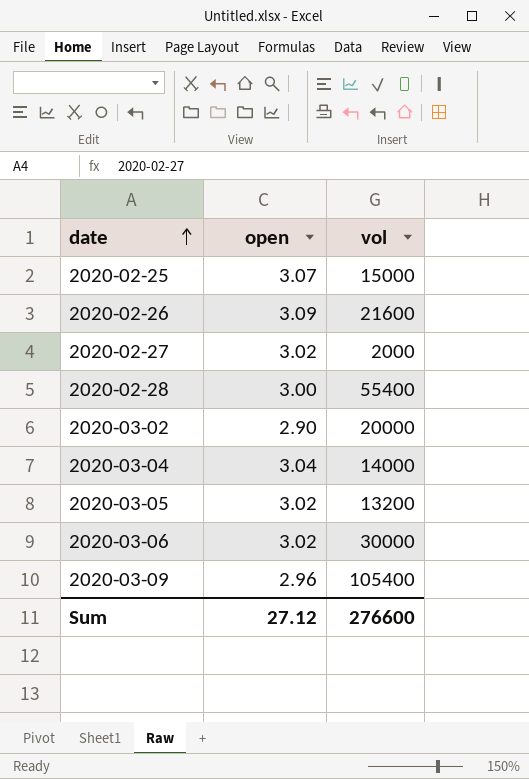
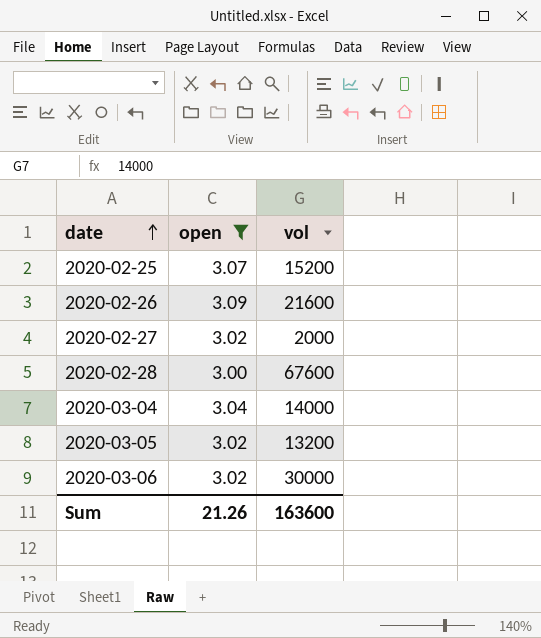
filter: none -> open >= 3.00
2020-02-25 | vol: 15000 -> 15200
2020-02-28 | vol: 55400 -> 67600
Sum | open: 27.12 -> 21.26
Sum | vol: 276600 -> 163600

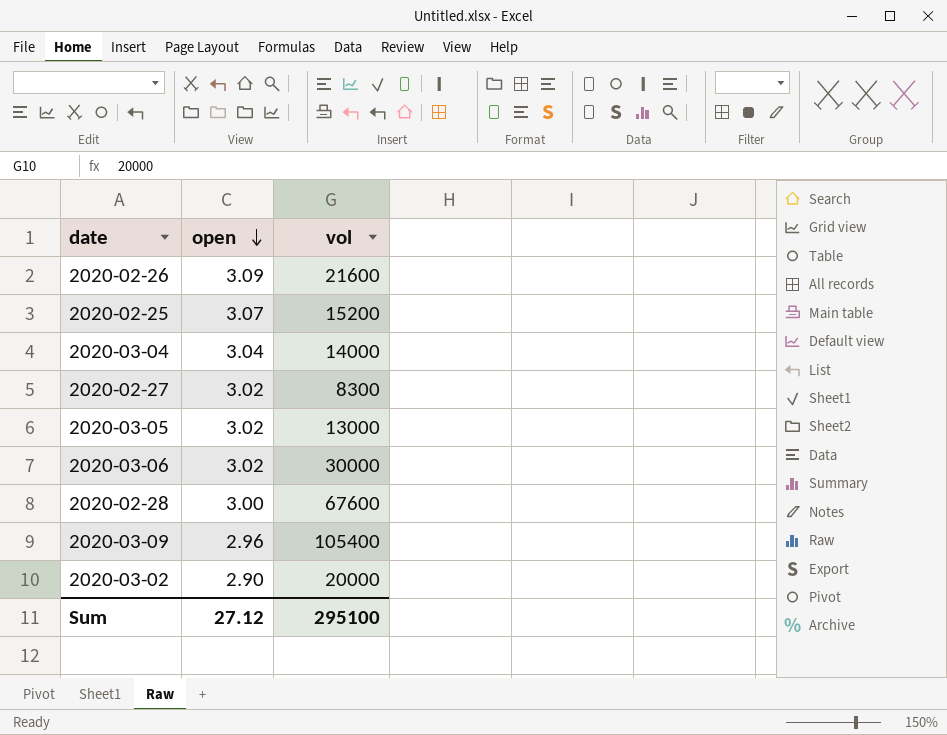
filter: open >= 3.00 -> none
row order: date ascending -> open descending
2020-02-27 | vol: 2000 -> 8300
2020-03-05 | vol: 13200 -> 13000
Sum | open: 21.26 -> 27.12
Sum | vol: 163600 -> 295100

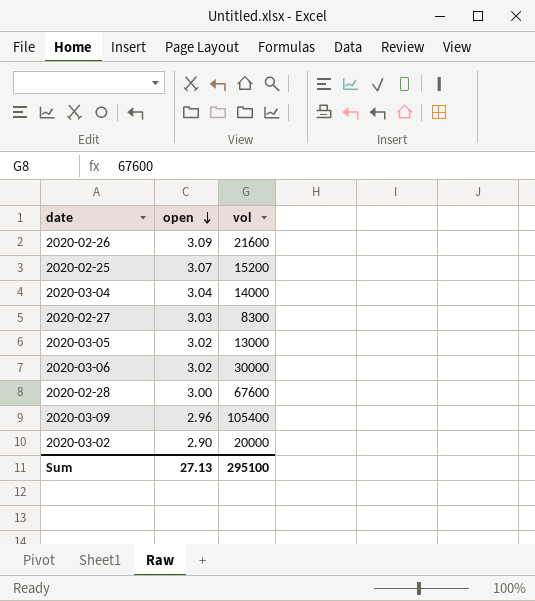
2020-02-27 | open: 3.02 -> 3.03
Sum | open: 27.12 -> 27.13

